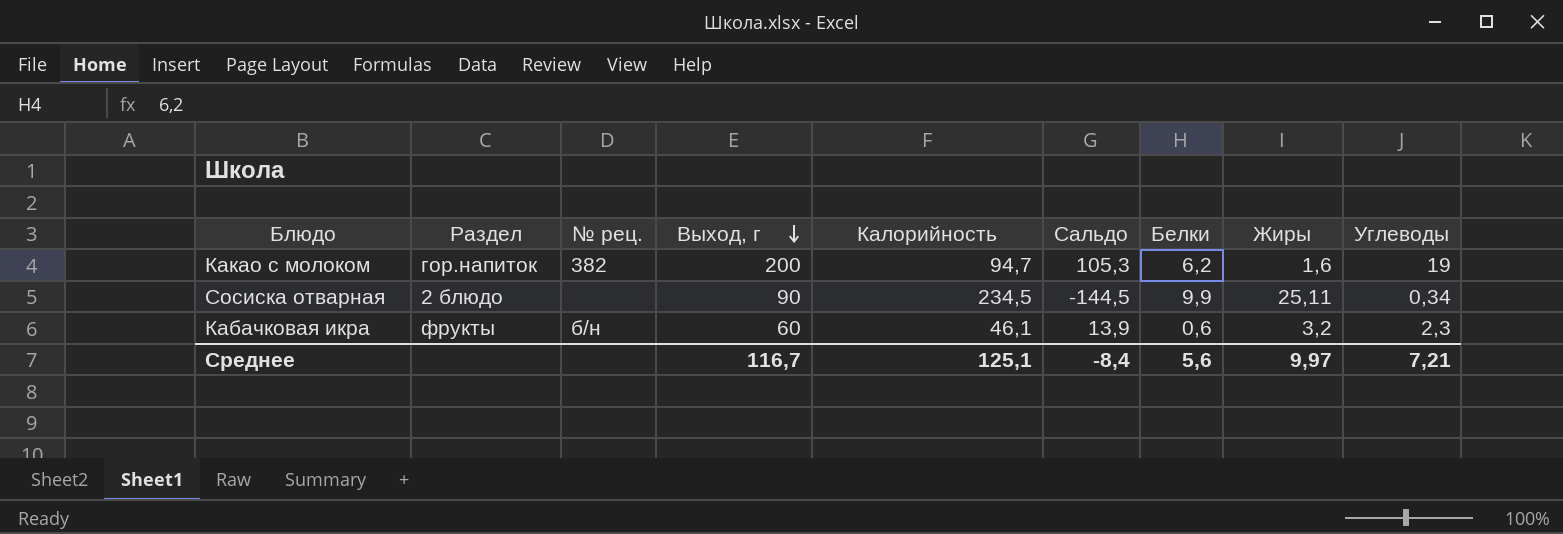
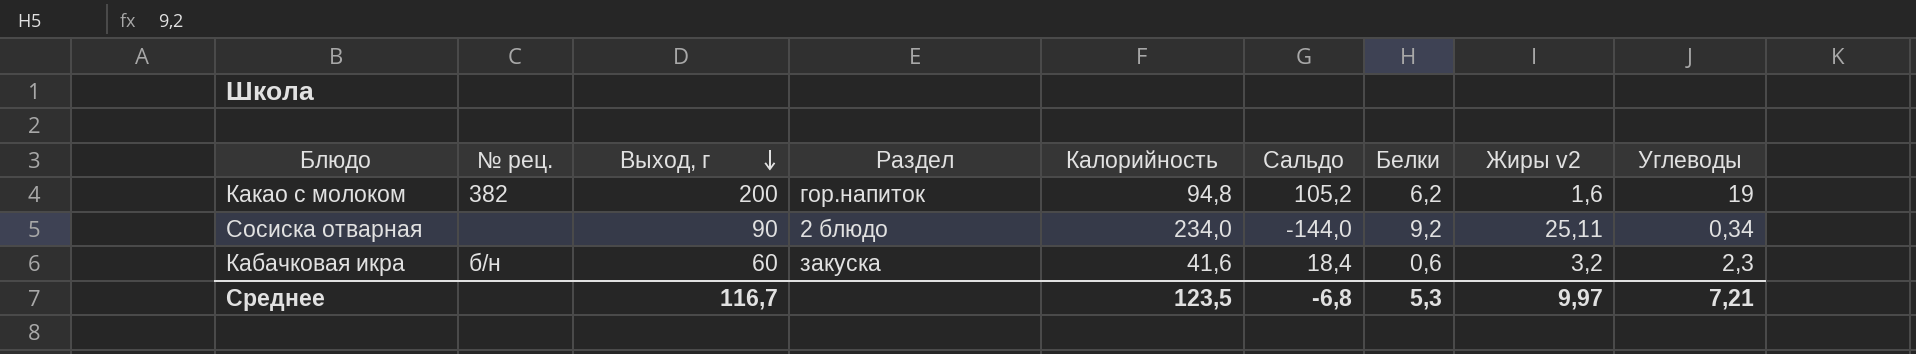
column Раздел | position: 2 -> 4
column name: Жиры -> Жиры v2
Какао с молоком | Калорийность: 94,7 -> 94,8
Какао с молоком | Сальдо: 105,3 -> 105,2
Сосиска отварная | Калорийность: 234,5 -> 234,0
Сосиска отварная | Сальдо: -144,5 -> -144,0
Сосиска отварная | Белки: 9,9 -> 9,2
Кабачковая икра | Раздел: фрукты -> закуска
Кабачковая икра | Калорийность: 46,1 -> 41,6
Кабачковая икра | Сальдо: 13,9 -> 18,4
Среднее | Калорийность: 125,1 -> 123,5
Среднее | Сальдо: -8,4 -> -6,8
Среднее | Белки: 5,6 -> 5,3

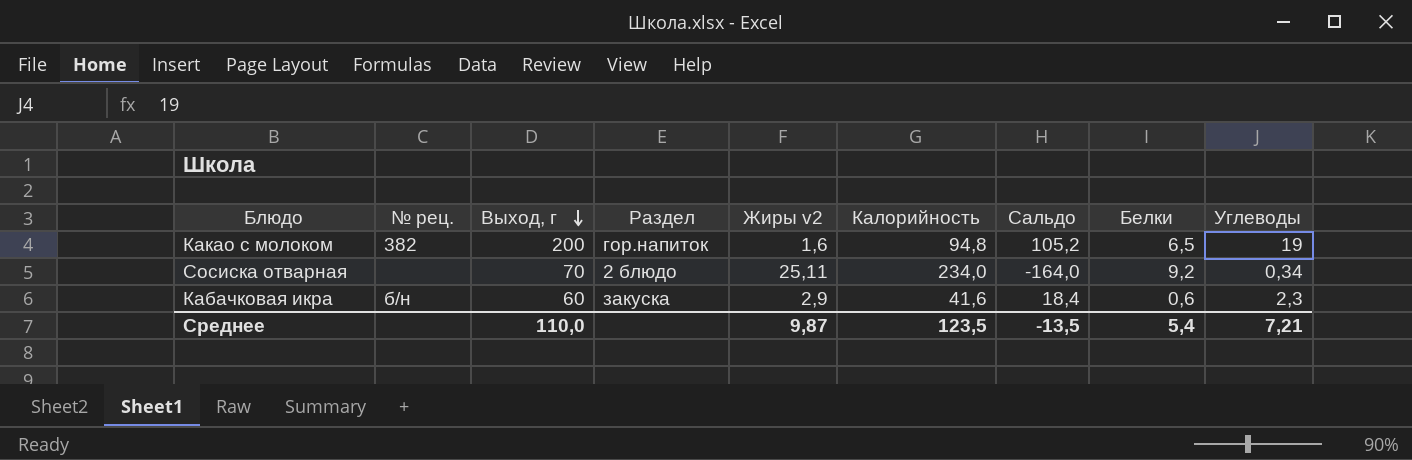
column Жиры v2 | position: 8 -> 5
Какао с молоком | Белки: 6,2 -> 6,5
Сосиска отварная | Выход, г: 90 -> 70
Сосиска отварная | Сальдо: -144,0 -> -164,0
Кабачковая икра | Жиры v2: 3,2 -> 2,9
Среднее | Выход, г: 116,7 -> 110,0
Среднее | Жиры v2: 9,97 -> 9,87
Среднее | Сальдо: -6,8 -> -13,5
Среднее | Белки: 5,3 -> 5,4

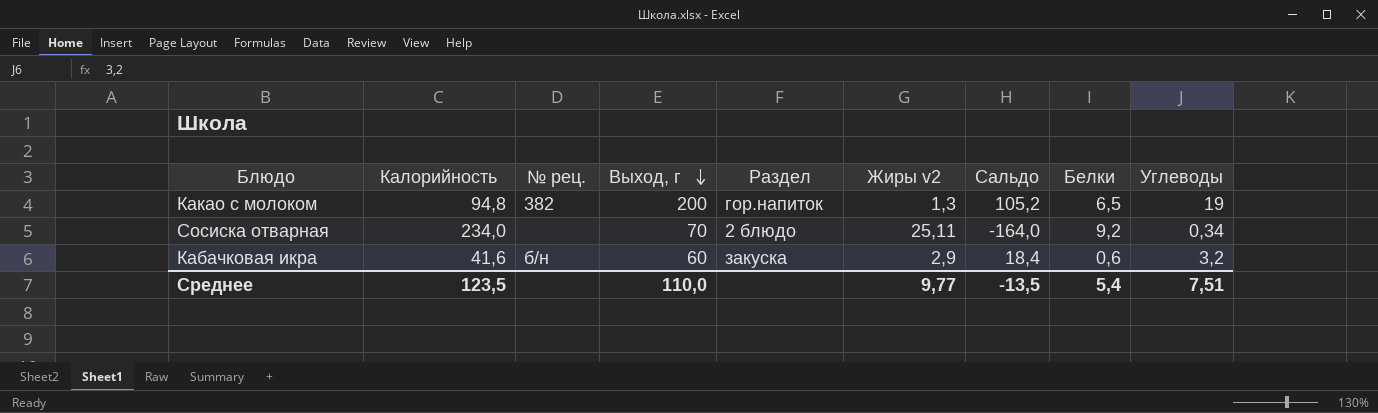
column Калорийность | position: 6 -> 2
Какао с молоком | Жиры v2: 1,6 -> 1,3
Кабачковая икра | Углеводы: 2,3 -> 3,2
Среднее | Жиры v2: 9,87 -> 9,77
Среднее | Углеводы: 7,21 -> 7,51

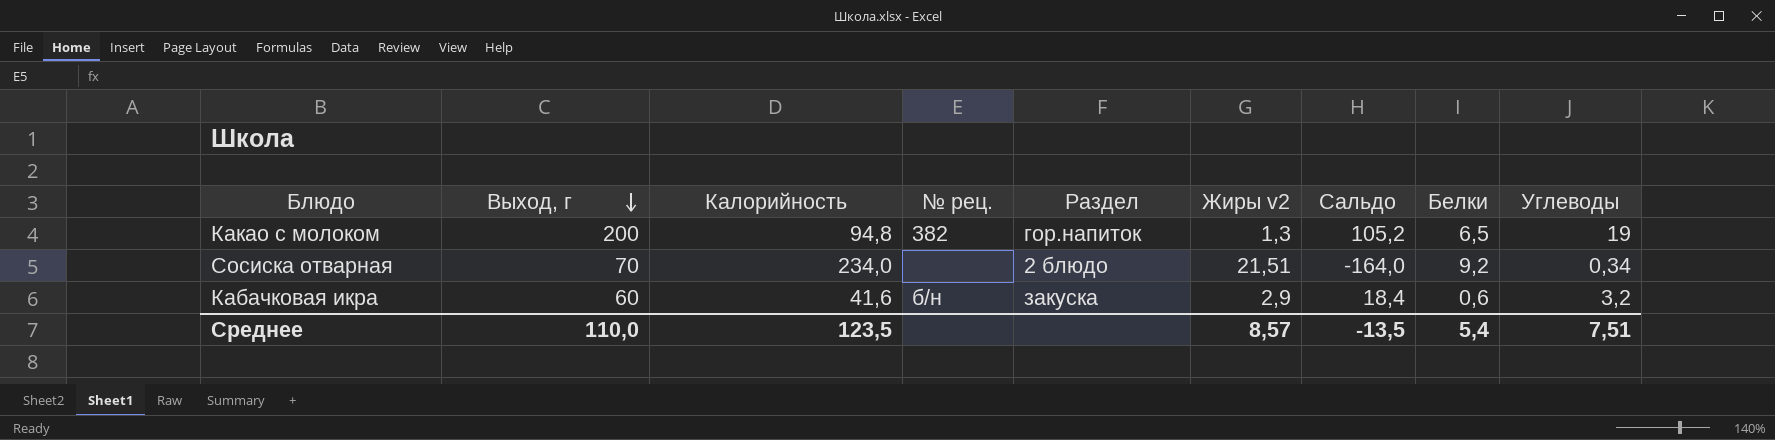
column Выход, г | position: 4 -> 2
Сосиска отварная | Жиры v2: 25,11 -> 21,51
Среднее | Жиры v2: 9,77 -> 8,57

